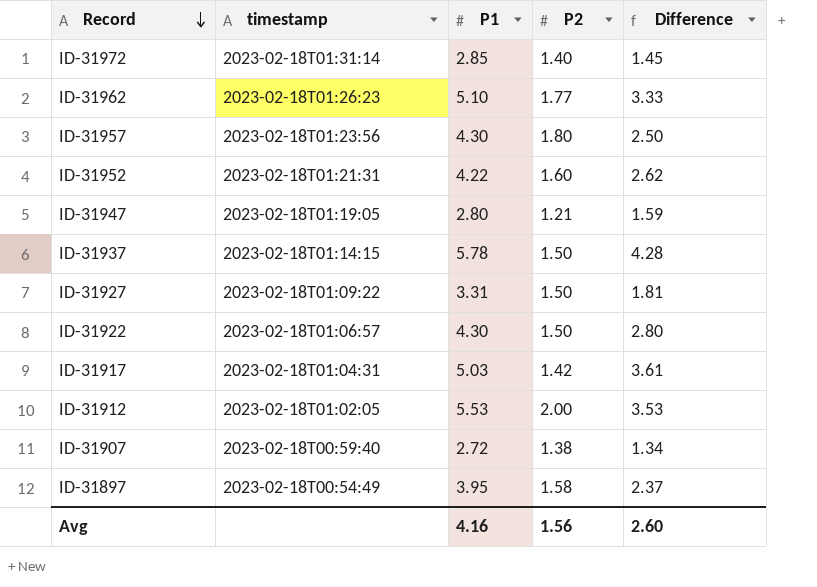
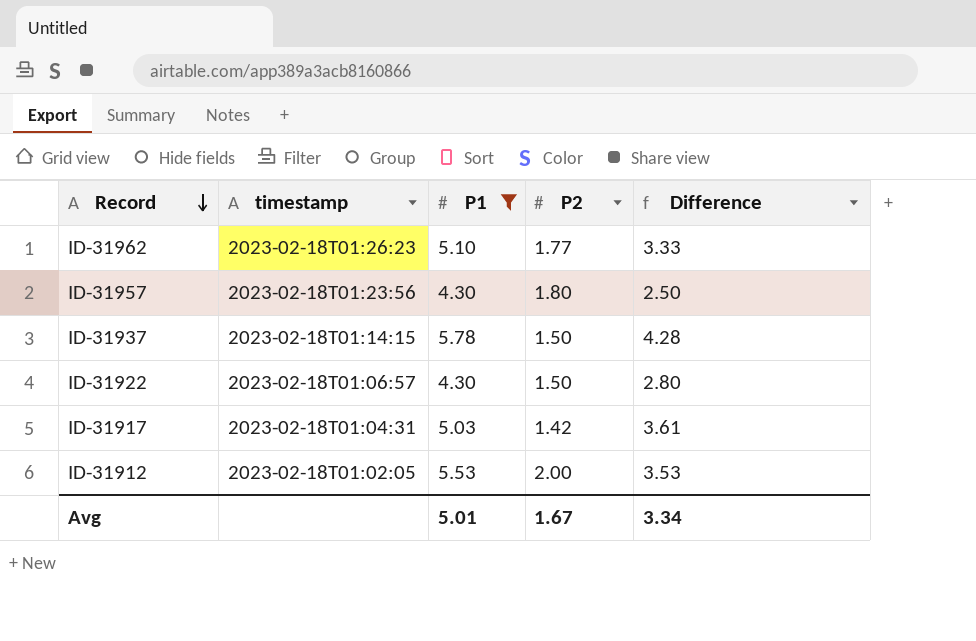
filter: none -> P1 >= 4.30
Avg | P1: 4.16 -> 5.01
Avg | P2: 1.56 -> 1.67
Avg | Difference: 2.60 -> 3.34

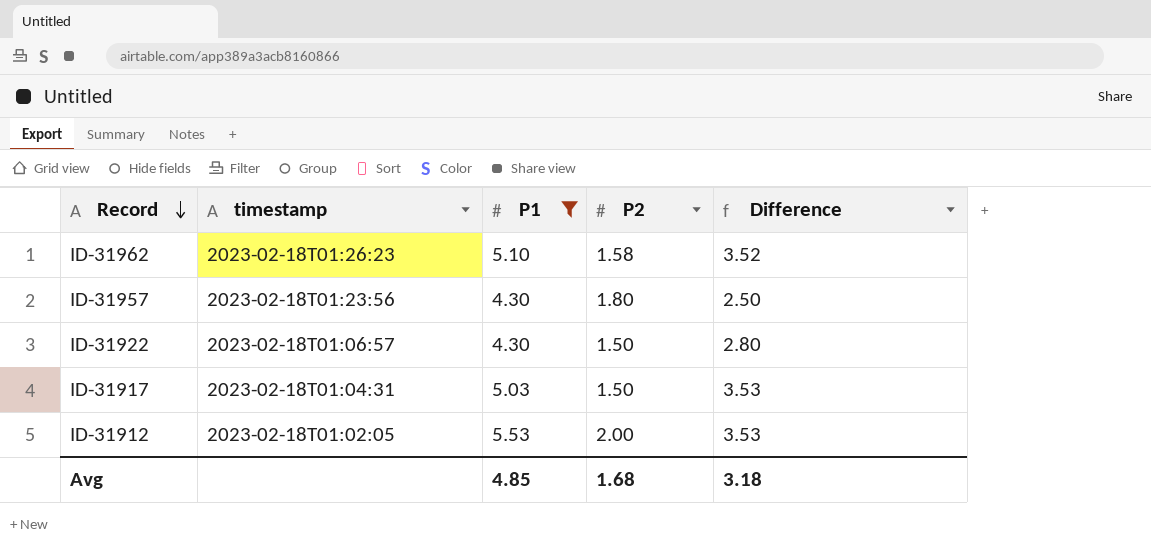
row ID-31937: 2023-02-18T01:14:15 | 5.78 | 1.50 | 4.28 -> none
ID-31962 | P2: 1.77 -> 1.58
ID-31962 | Difference: 3.33 -> 3.52
ID-31917 | P2: 1.42 -> 1.50
ID-31917 | Difference: 3.61 -> 3.53
Avg | P1: 5.01 -> 4.85
Avg | P2: 1.67 -> 1.68
Avg | Difference: 3.34 -> 3.18

